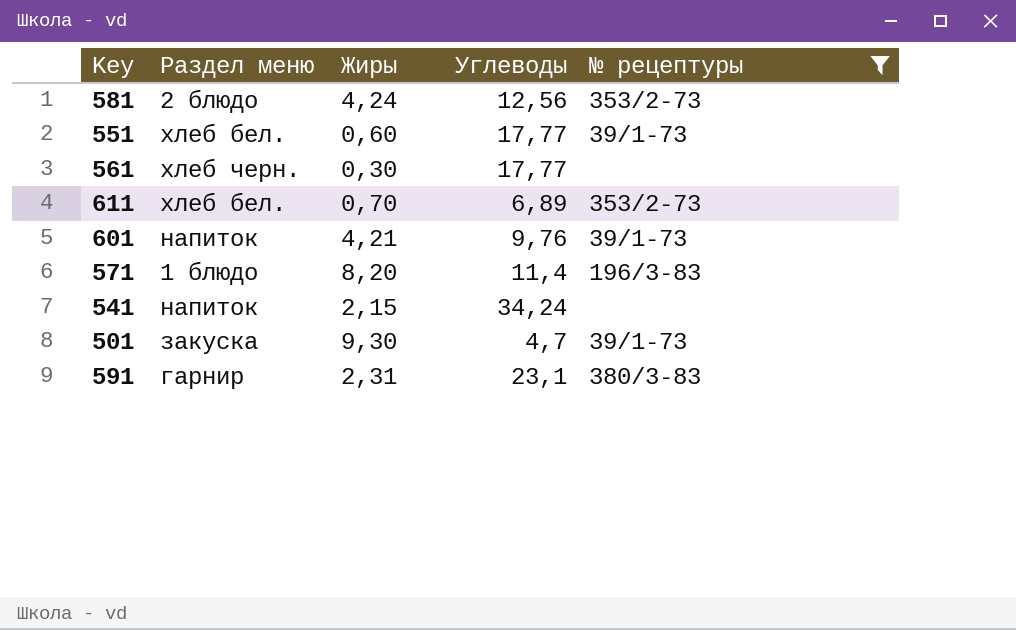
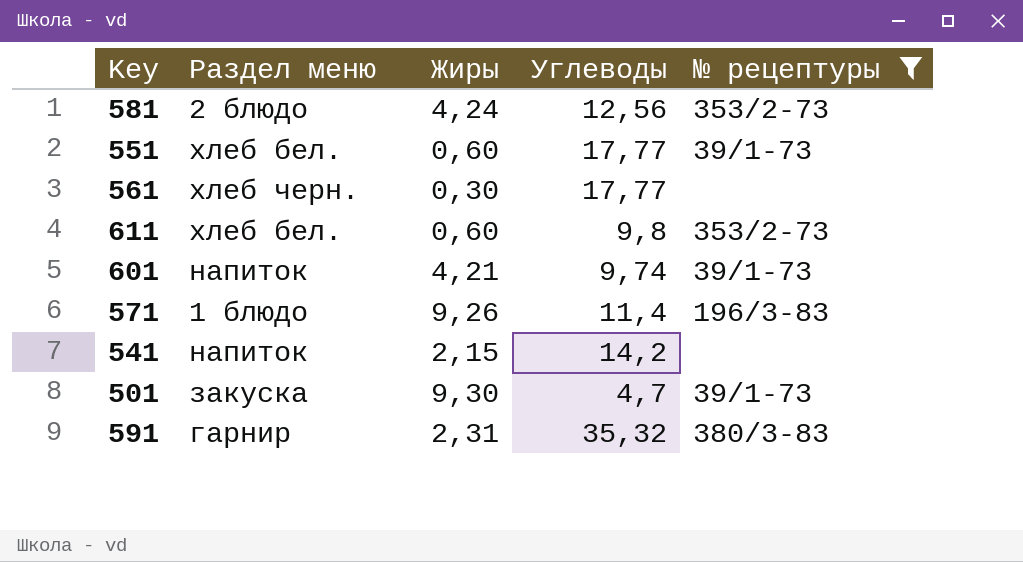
611 | Жиры: 0,70 -> 0,60
611 | Углеводы: 6,89 -> 9,8
601 | Углеводы: 9,76 -> 9,74
571 | Жиры: 8,20 -> 9,26
541 | Углеводы: 34,24 -> 14,2
591 | Углеводы: 23,1 -> 35,32

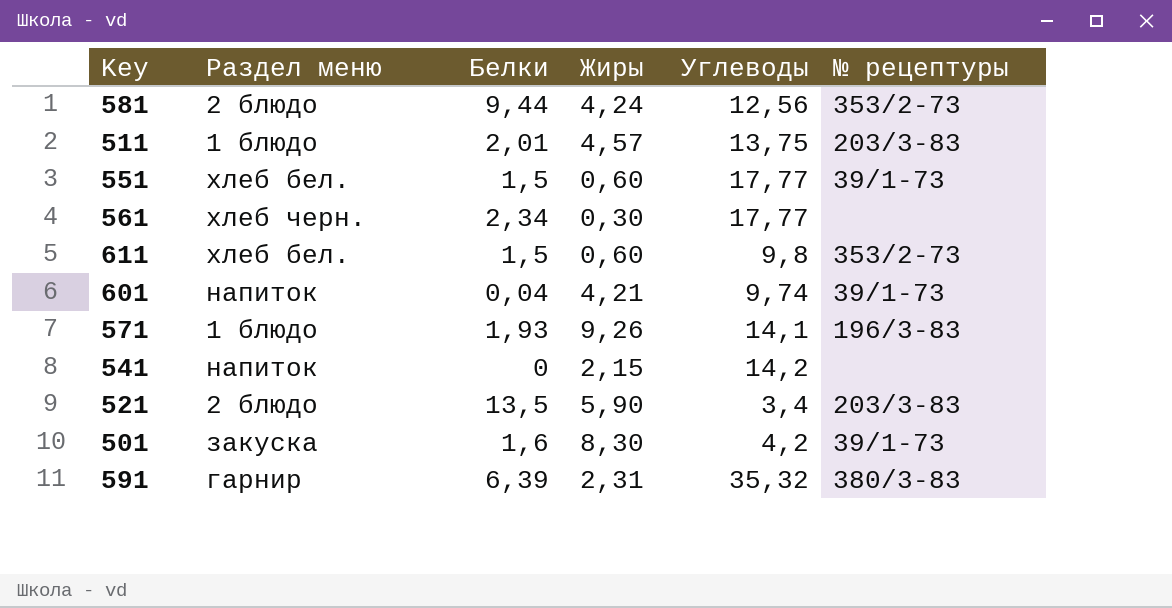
filter: № рецептуры != 203/3-83 -> none
column Белки | position: none -> 3
571 | Углеводы: 11,4 -> 14,1
501 | Жиры: 9,30 -> 8,30
501 | Углеводы: 4,7 -> 4,2

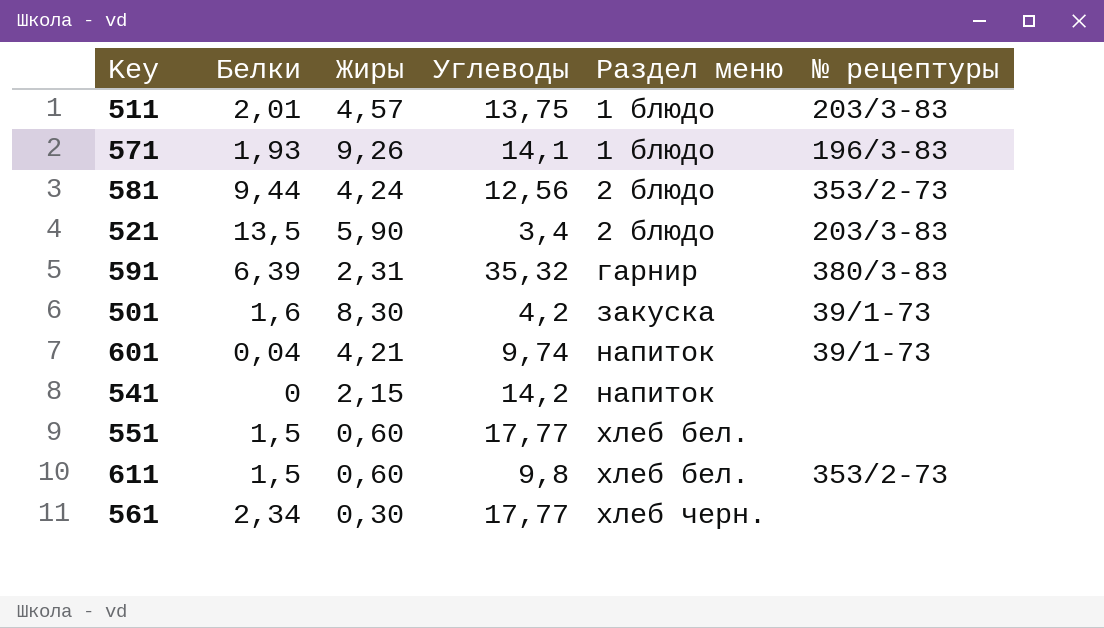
row order: none -> Раздел меню ascending
column Раздел меню | position: 2 -> 5
551 | № рецептуры: 39/1-73 -> none

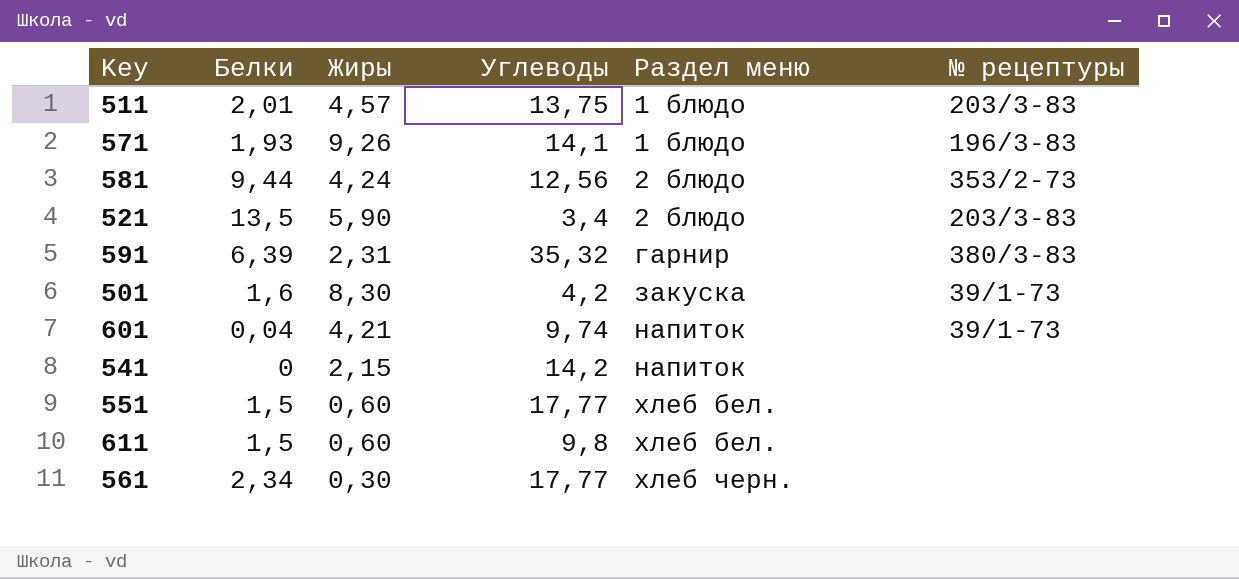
611 | № рецептуры: 353/2-73 -> none

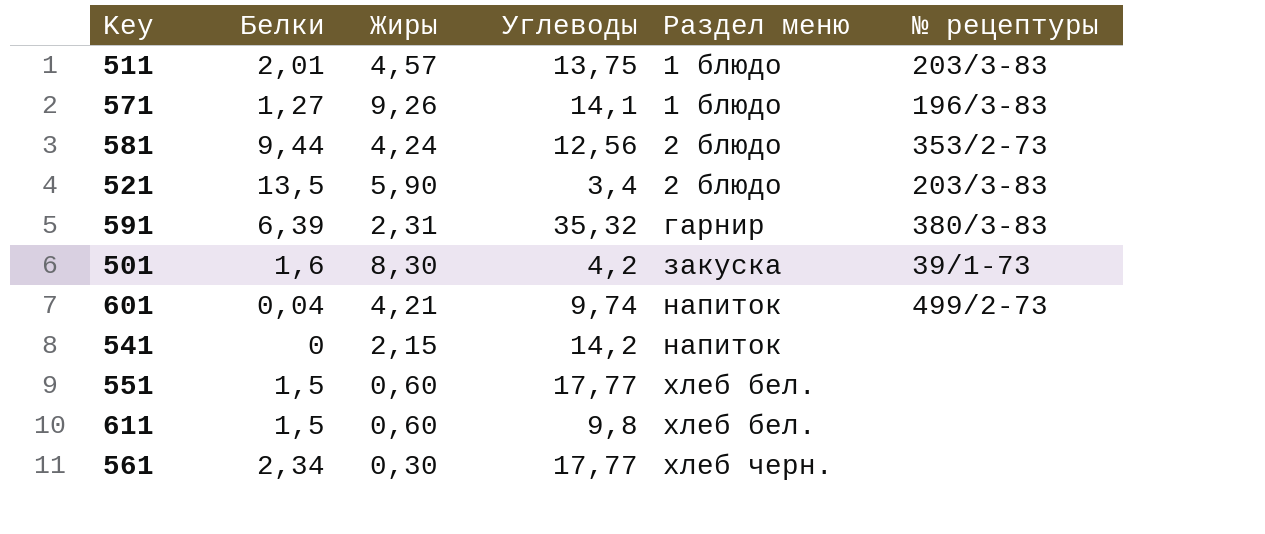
571 | Белки: 1,93 -> 1,27
601 | № рецептуры: 39/1-73 -> 499/2-73

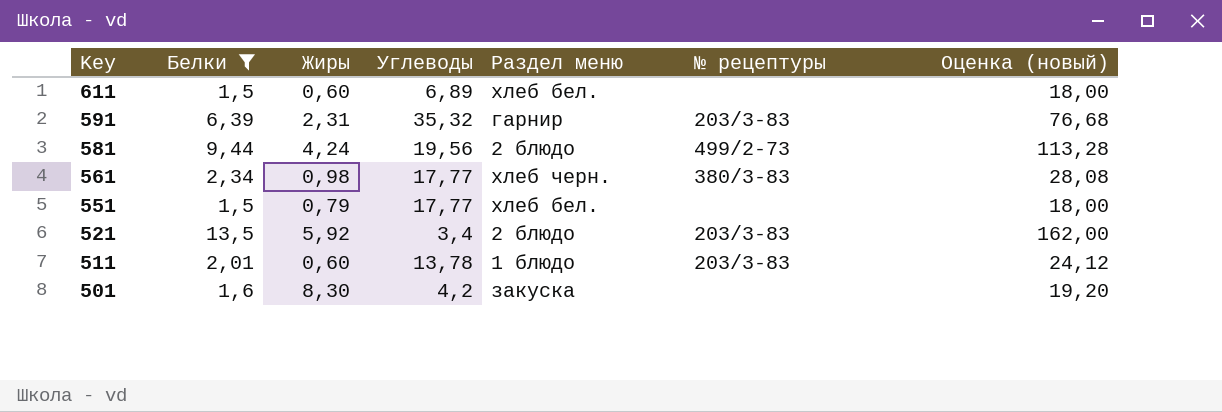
filter: none -> Белки >= 1,5
row order: Раздел меню ascending -> Key descending
column Оценка (новый) | formula: none -> [Белки] * 12
611 | Углеводы: 9,8 -> 6,89
591 | № рецептуры: 380/3-83 -> 203/3-83
581 | Углеводы: 12,56 -> 19,56
581 | № рецептуры: 353/2-73 -> 499/2-73
561 | Жиры: 0,30 -> 0,98
561 | № рецептуры: none -> 380/3-83
551 | Жиры: 0,60 -> 0,79
521 | Жиры: 5,90 -> 5,92
511 | Жиры: 4,57 -> 0,60
511 | Углеводы: 13,75 -> 13,78
501 | № рецептуры: 39/1-73 -> none

